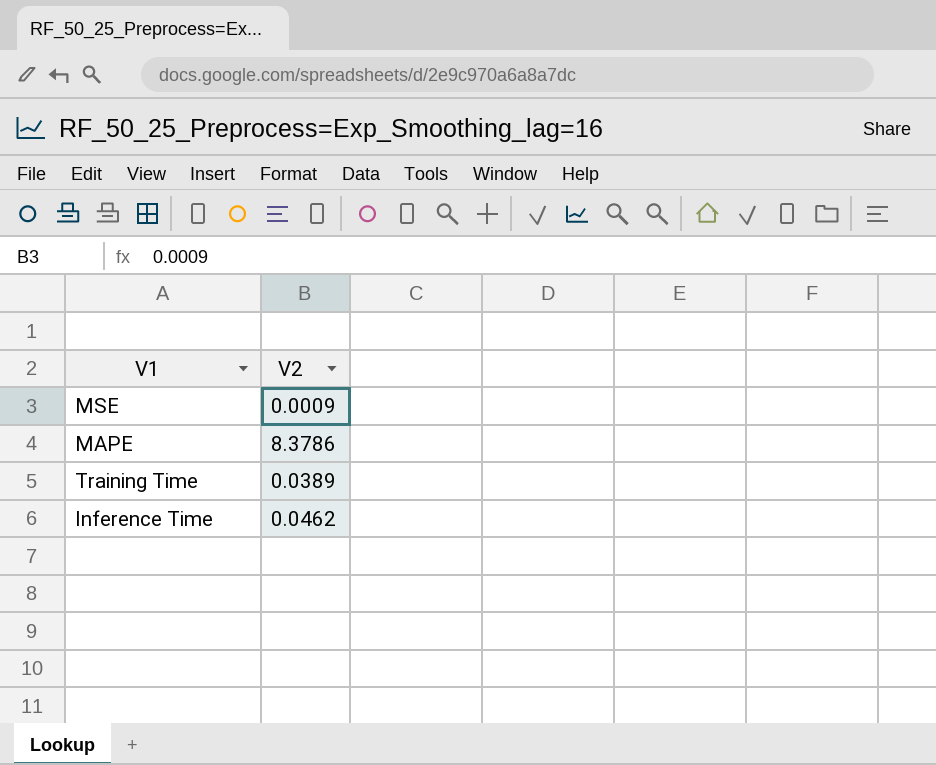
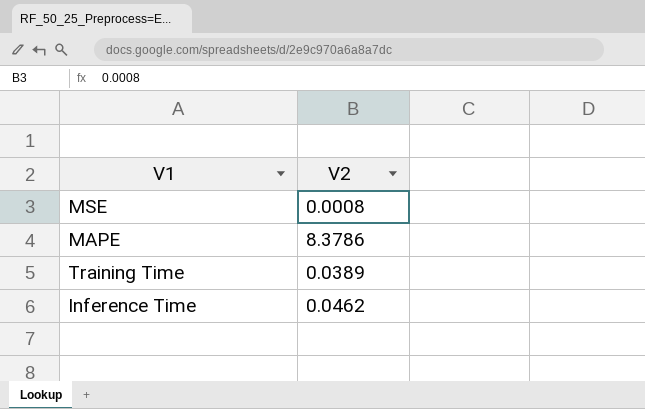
MSE | V2: 0.0009 -> 0.0008

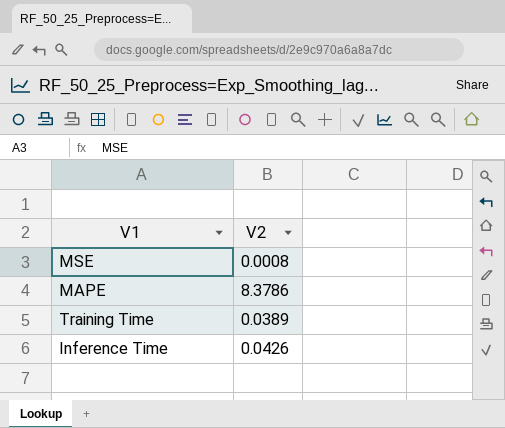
Inference Time | V2: 0.0462 -> 0.0426

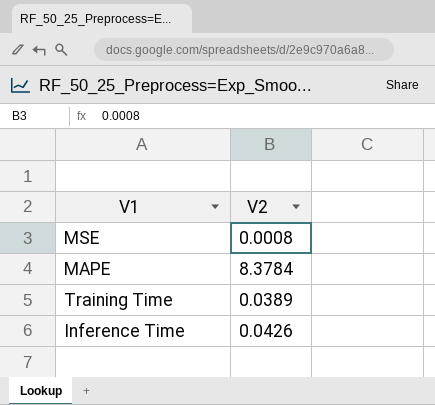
MAPE | V2: 8.3786 -> 8.3784

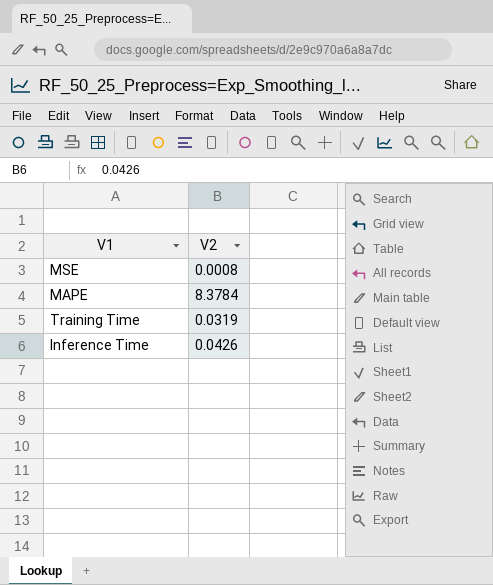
Training Time | V2: 0.0389 -> 0.0319

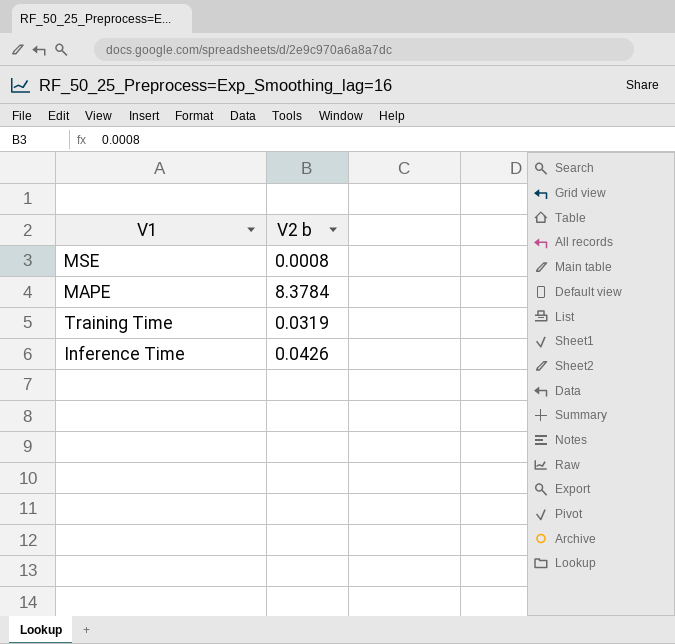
column name: V2 -> V2 b

